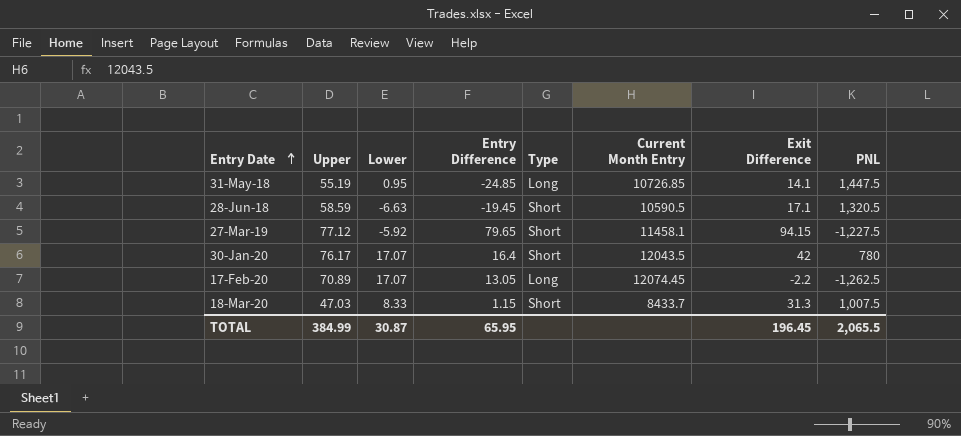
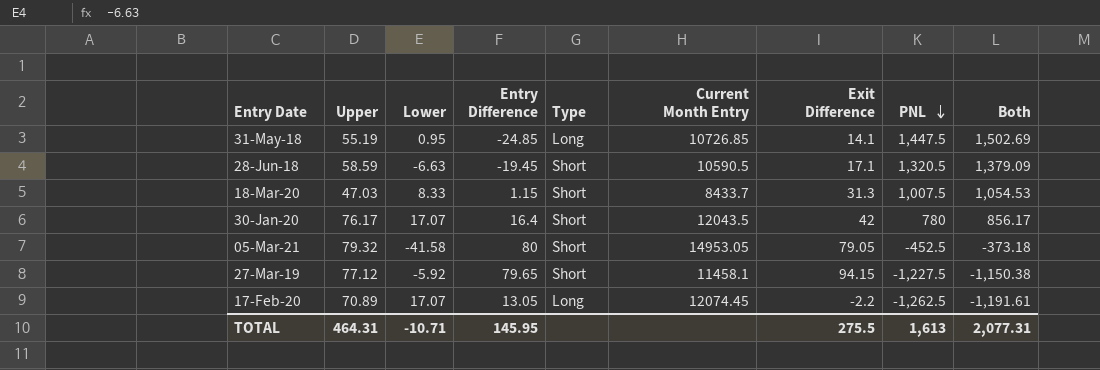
row order: Entry Date ascending -> PNL descending
column Both | formula: none -> [Upper] + [PNL]
row 05-Mar-21: none -> 79.32 | -41.58 | 80 | Short | 14953.05 | 79.05 | -452.5 | -373.18
TOTAL | Upper: 384.99 -> 464.31
TOTAL | Lower: 30.87 -> -10.71
TOTAL | Entry Difference: 65.95 -> 145.95
TOTAL | Exit Difference: 196.45 -> 275.5
TOTAL | PNL: 2,065.5 -> 1,613

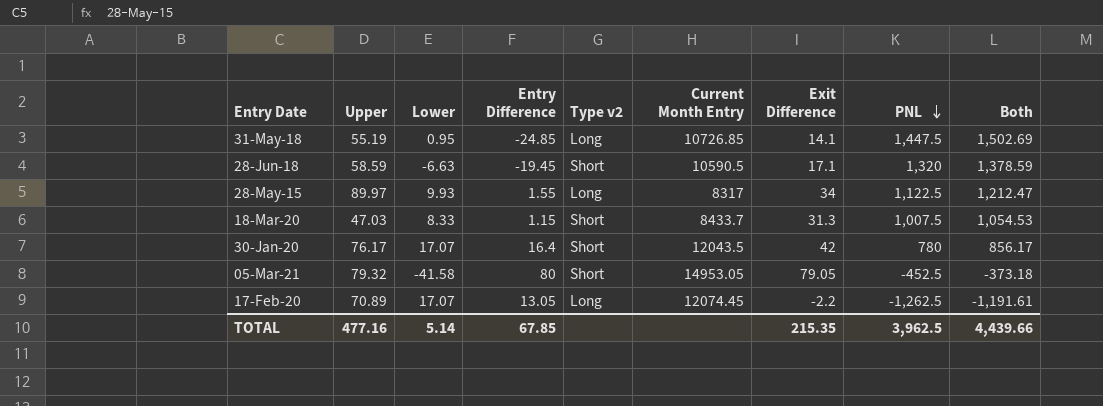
column name: Type -> Type v2
row 27-Mar-19: 77.12 | -5.92 | 79.65 | Short | 11458.1 | 94.15 | -1,227.5 | -1,150.38 -> none
28-Jun-18 | PNL: 1,320.5 -> 1,320
28-Jun-18 | Both: 1,379.09 -> 1,378.59
row 28-May-15: none -> 89.97 | 9.93 | 1.55 | Long | 8317 | 34 | 1,122.5 | 1,212.47
TOTAL | Upper: 464.31 -> 477.16
TOTAL | Lower: -10.71 -> 5.14
TOTAL | Entry Difference: 145.95 -> 67.85
TOTAL | Exit Difference: 275.5 -> 215.35
TOTAL | PNL: 1,613 -> 3,962.5
TOTAL | Both: 2,077.31 -> 4,439.66

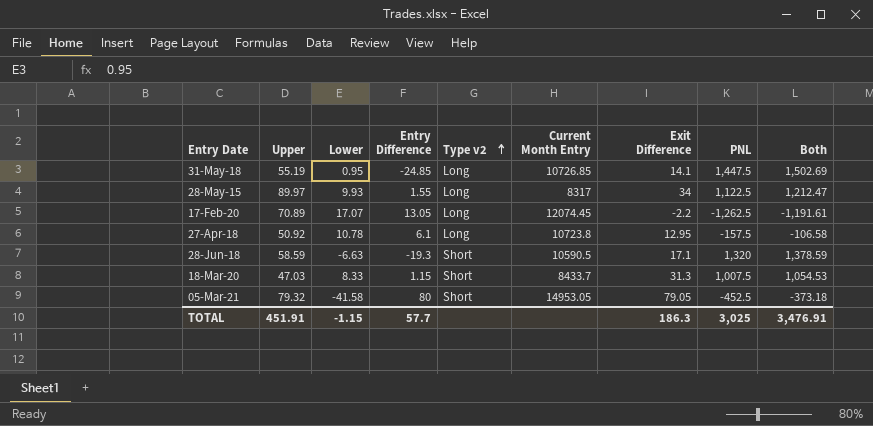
row order: PNL descending -> Type v2 ascending
row 30-Jan-20: 76.17 | 17.07 | 16.4 | Short | 12043.5 | 42 | 780 | 856.17 -> none
row 27-Apr-18: none -> 50.92 | 10.78 | 6.1 | Long | 10723.8 | 12.95 | -157.5 | -106.58
28-Jun-18 | Entry Difference: -19.45 -> -19.3
TOTAL | Upper: 477.16 -> 451.91
TOTAL | Lower: 5.14 -> -1.15
TOTAL | Entry Difference: 67.85 -> 57.7
TOTAL | Exit Difference: 215.35 -> 186.3
TOTAL | PNL: 3,962.5 -> 3,025
TOTAL | Both: 4,439.66 -> 3,476.91

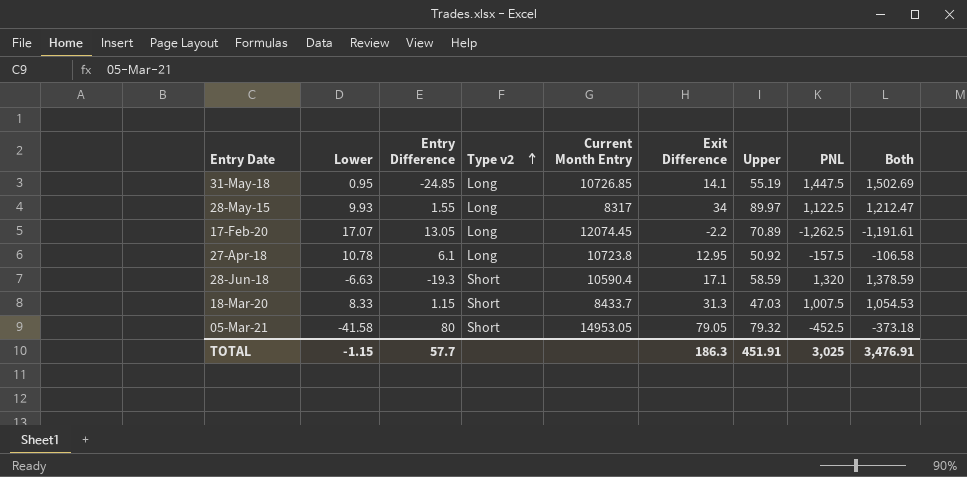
column Upper | position: 2 -> 7
28-Jun-18 | Current Month Entry: 10590.5 -> 10590.4

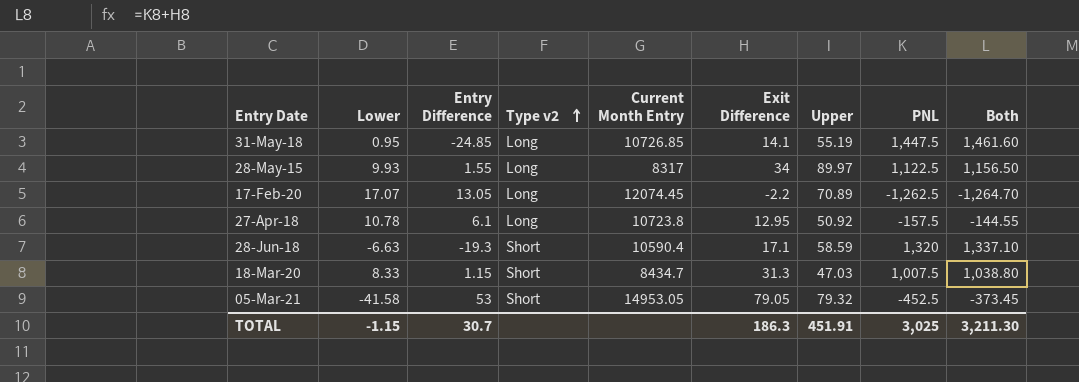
column Both | formula: [Upper] + [PNL] -> [Exit Difference] + [PNL]
18-Mar-20 | Current Month Entry: 8433.7 -> 8434.7
05-Mar-21 | Entry Difference: 80 -> 53
TOTAL | Entry Difference: 57.7 -> 30.7
TOTAL | Both: 3,476.91 -> 3,211.30

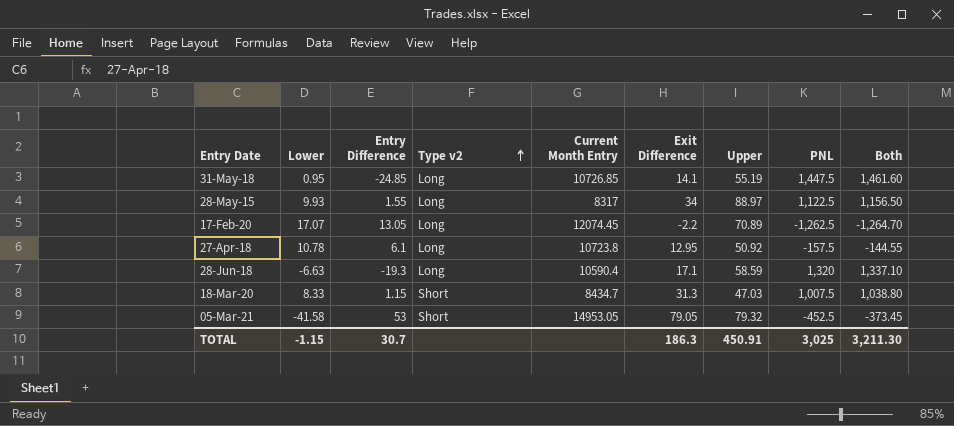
28-May-15 | Upper: 89.97 -> 88.97
28-Jun-18 | Type v2: Short -> Long
TOTAL | Upper: 451.91 -> 450.91

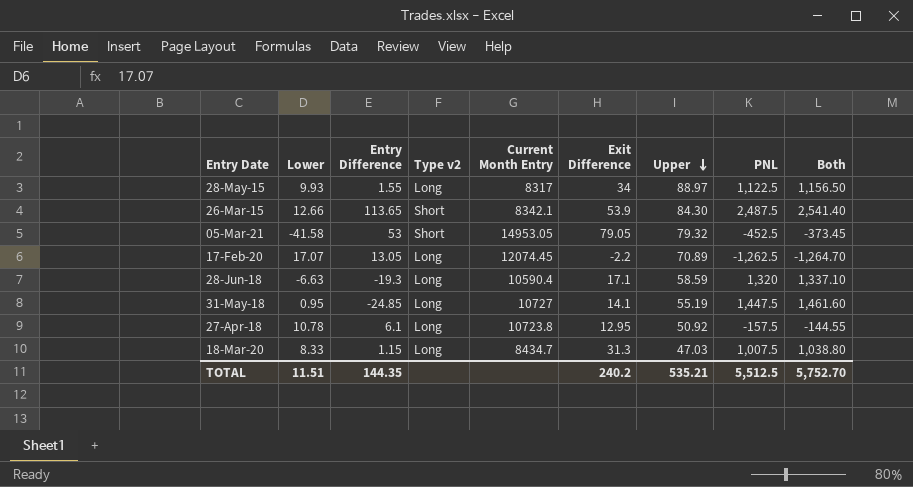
row order: Type v2 ascending -> Upper descending
row 26-Mar-15: none -> 12.66 | 113.65 | Short | 8342.1 | 53.9 | 84.30 | 2,487.5 | 2,541.40
31-May-18 | Current Month Entry: 10726.85 -> 10727
18-Mar-20 | Type v2: Short -> Long
TOTAL | Lower: -1.15 -> 11.51
TOTAL | Entry Difference: 30.7 -> 144.35
TOTAL | Exit Difference: 186.3 -> 240.2
TOTAL | Upper: 450.91 -> 535.21
TOTAL | PNL: 3,025 -> 5,512.5
TOTAL | Both: 3,211.30 -> 5,752.70

